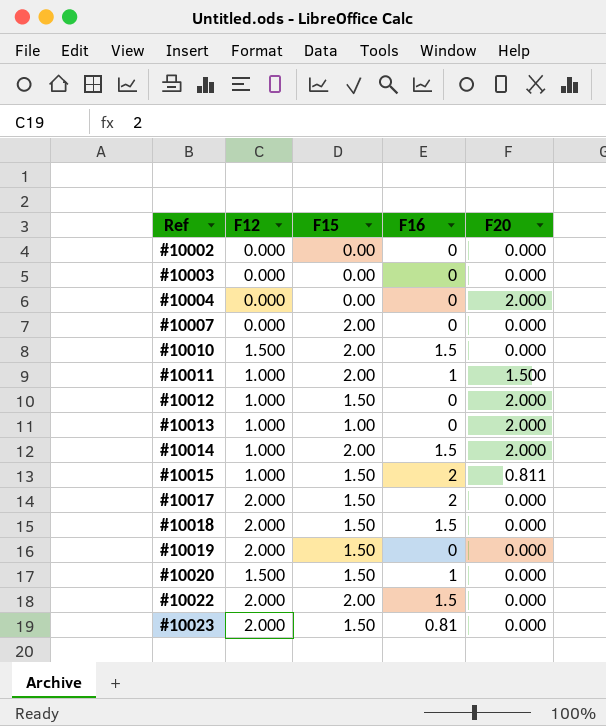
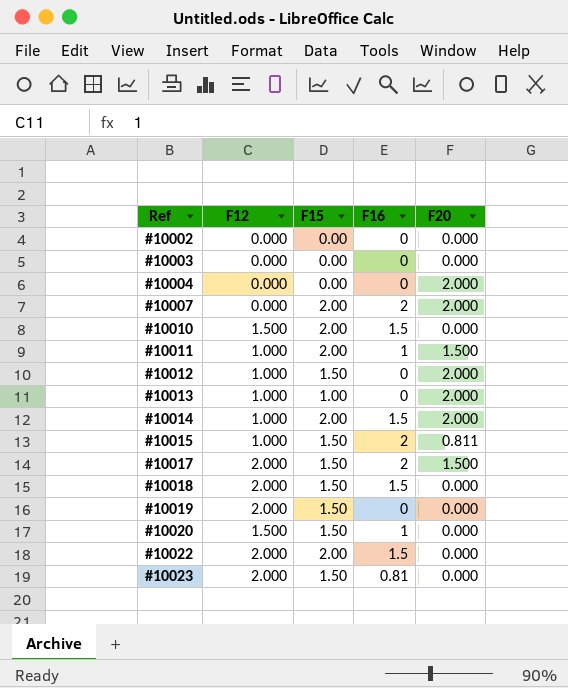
#10007 | F16: 0 -> 2
#10007 | F20: 0.000 -> 2.000
#10017 | F20: 0.000 -> 1.500

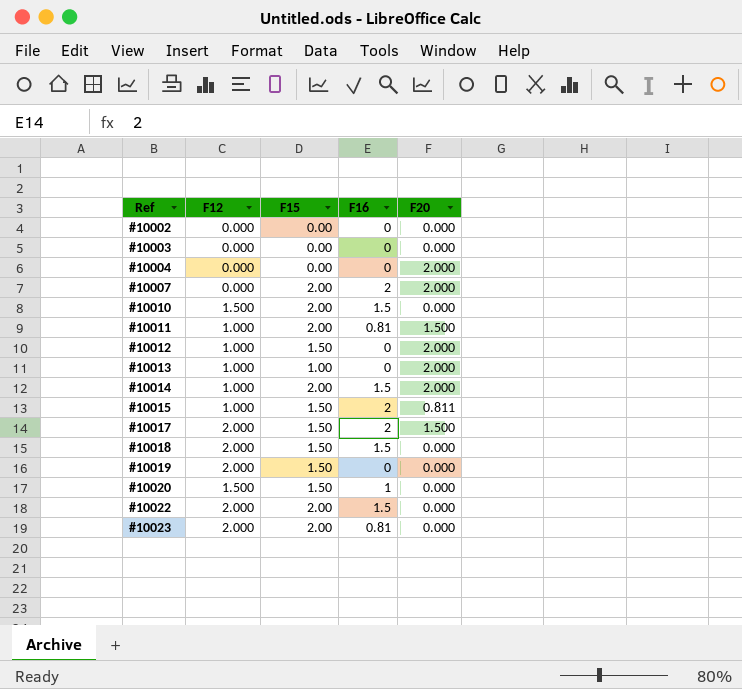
#10011 | F16: 1 -> 0.81
#10023 | F15: 1.50 -> 2.00

